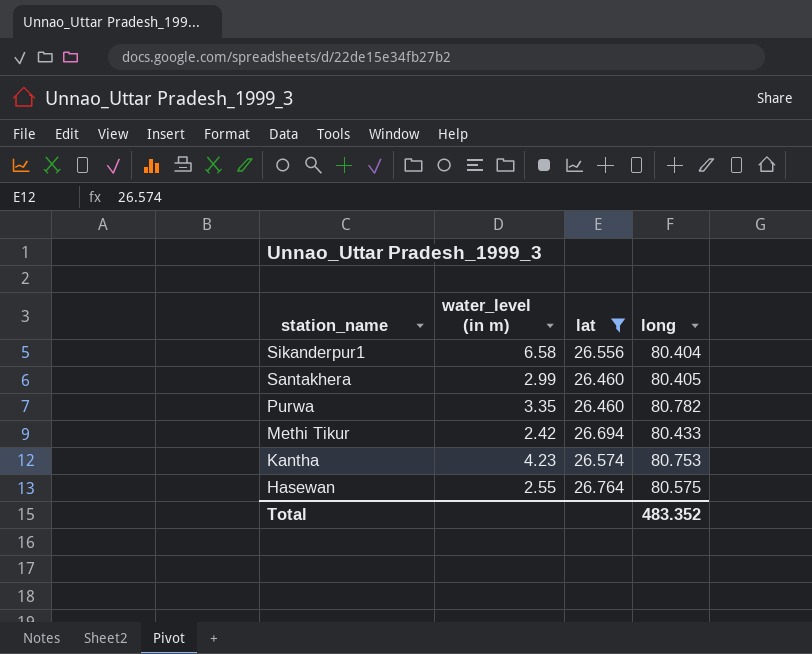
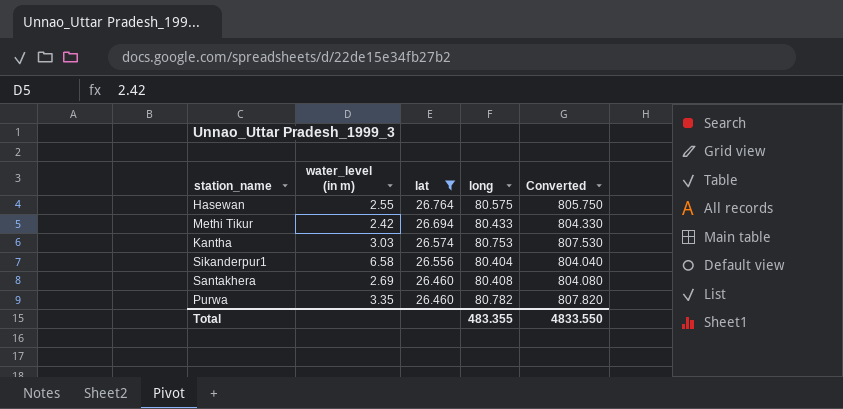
row order: station_name descending -> lat descending
column Converted | formula: none -> [long] * 10
Kantha | water_level (in m): 4.23 -> 3.03
Santakhera | water_level (in m): 2.99 -> 2.69
Santakhera | long: 80.405 -> 80.408
Total | long: 483.352 -> 483.355

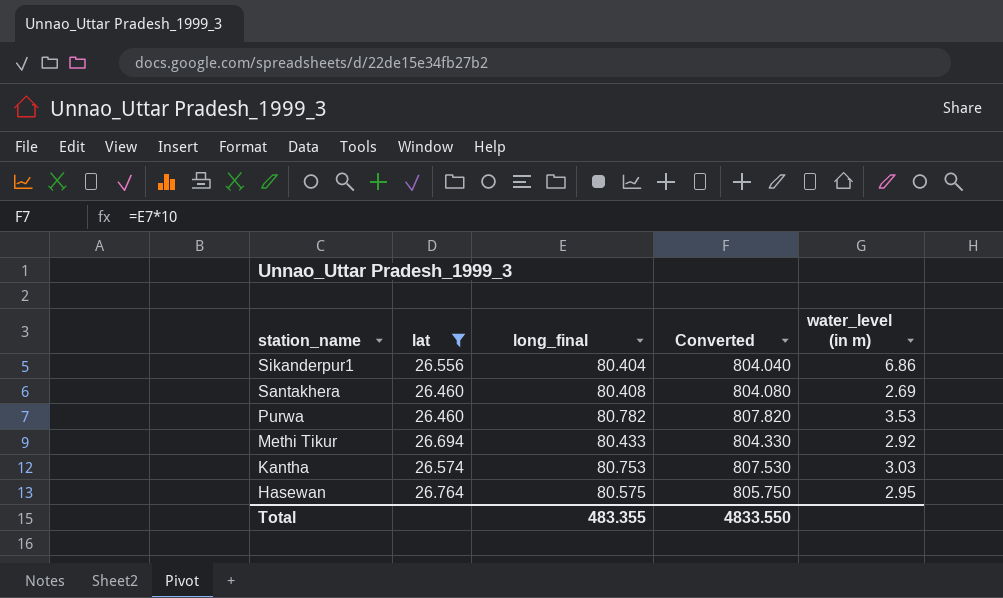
row order: lat descending -> station_name descending
column name: long -> long_final
column water_level (in m) | position: 2 -> 5
Sikanderpur1 | water_level (in m): 6.58 -> 6.86
Purwa | water_level (in m): 3.35 -> 3.53
Methi Tikur | water_level (in m): 2.42 -> 2.92
Hasewan | water_level (in m): 2.55 -> 2.95

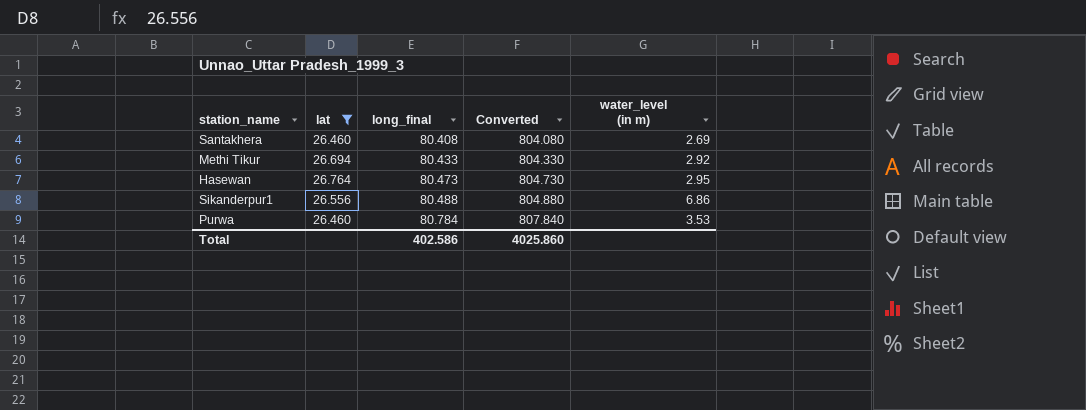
row order: station_name descending -> long_final ascending
row Kantha: 26.574 | 80.753 | 807.530 | 3.03 -> none
Hasewan | long_final: 80.575 -> 80.473
Hasewan | Converted: 805.750 -> 804.730
Sikanderpur1 | long_final: 80.404 -> 80.488
Sikanderpur1 | Converted: 804.040 -> 804.880
Purwa | long_final: 80.782 -> 80.784
Purwa | Converted: 807.820 -> 807.840
Total | long_final: 483.355 -> 402.586
Total | Converted: 4833.550 -> 4025.860

